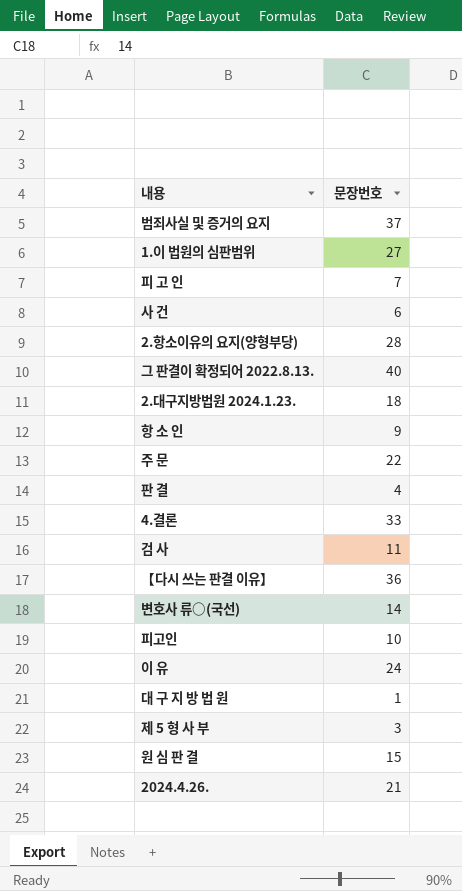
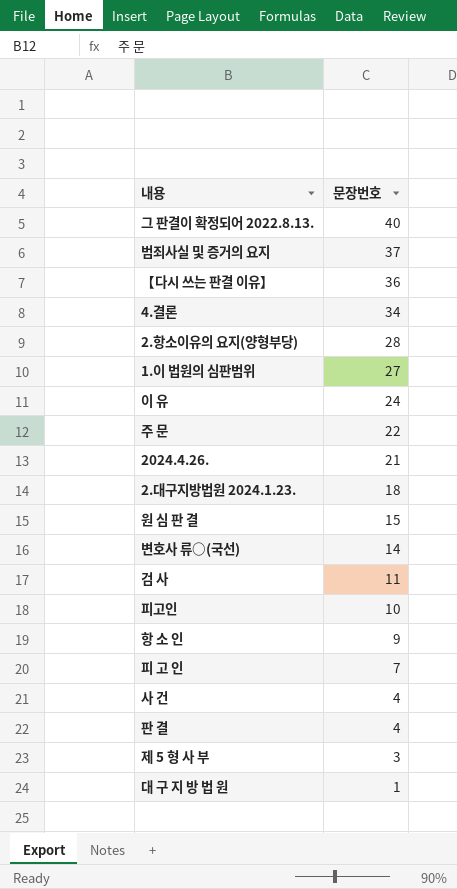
row order: none -> 문장번호 descending
4.결론 | 문장번호: 33 -> 34
사 건 | 문장번호: 6 -> 4

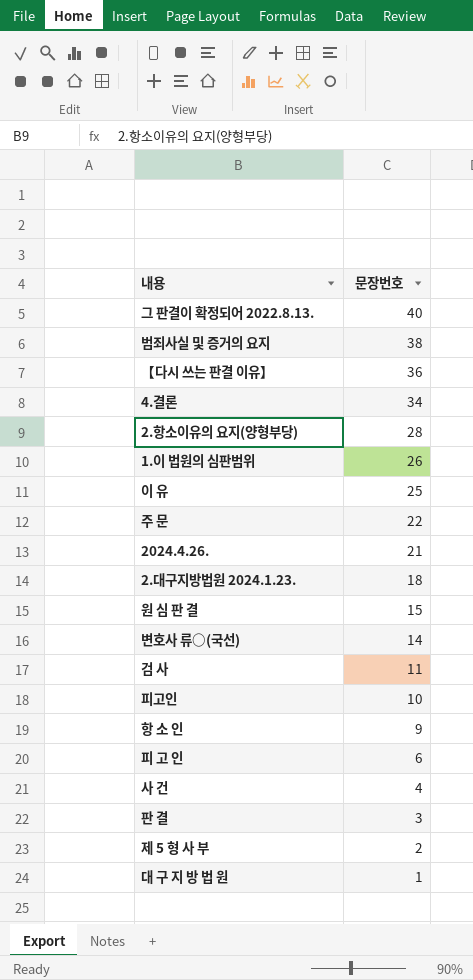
범죄사실 및 증거의 요지 | 문장번호: 37 -> 38
1.이 법원의 심판범위 | 문장번호: 27 -> 26
이 유 | 문장번호: 24 -> 25
피 고 인 | 문장번호: 7 -> 6
판 결 | 문장번호: 4 -> 3
제 5 형 사 부 | 문장번호: 3 -> 2

